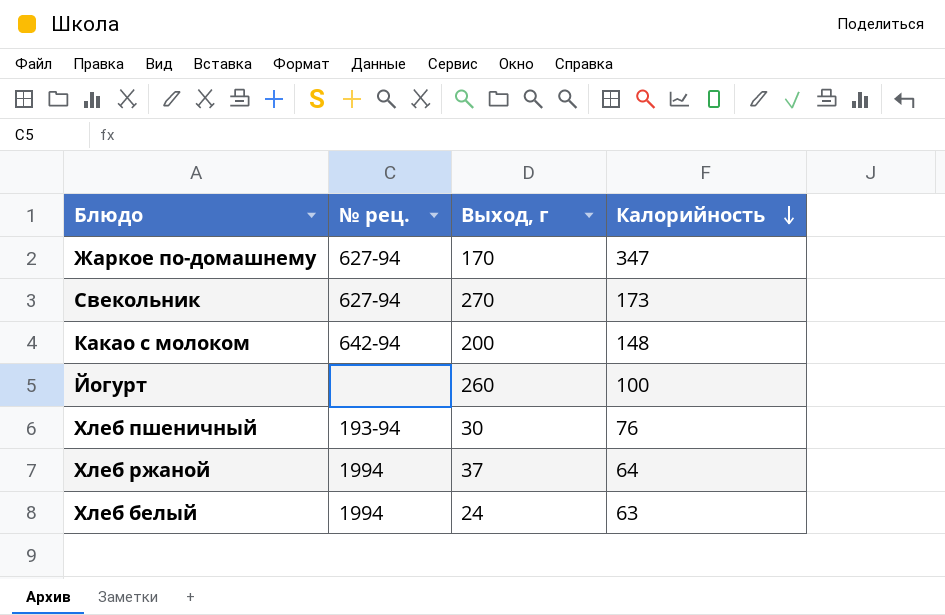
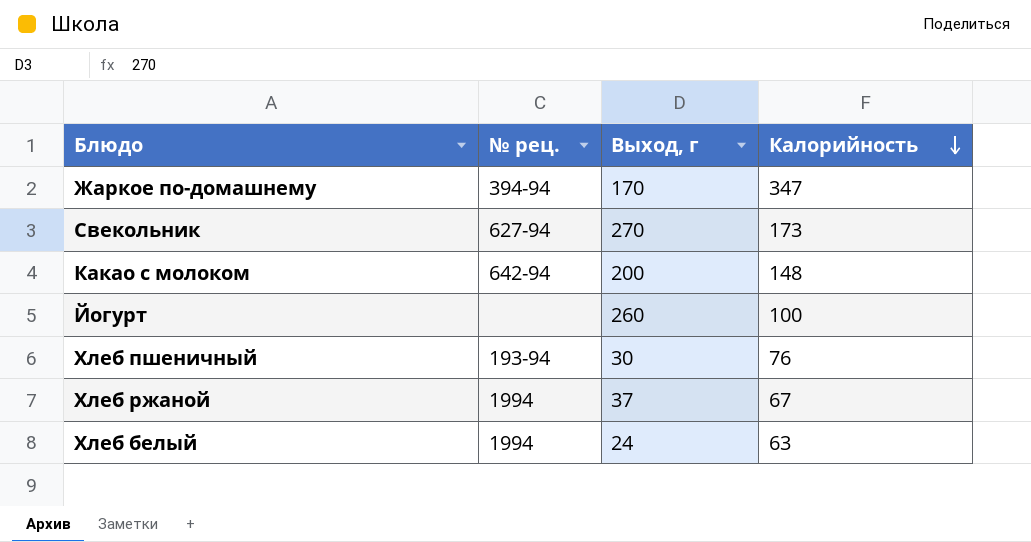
Жаркое по-домашнему | № рец.: 627-94 -> 394-94
Хлеб ржаной | Калорийность: 64 -> 67

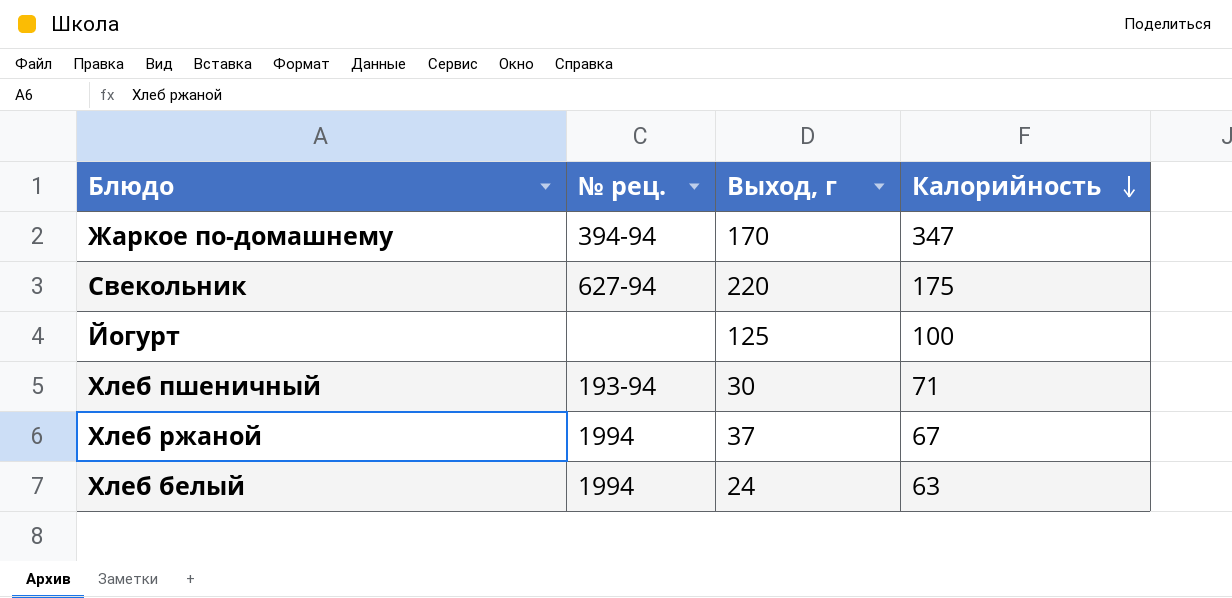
row Какао с молоком: 642-94 | 200 | 148 -> none
Свекольник | Выход, г: 270 -> 220
Свекольник | Калорийность: 173 -> 175
Йогурт | Выход, г: 260 -> 125
Хлеб пшеничный | Калорийность: 76 -> 71

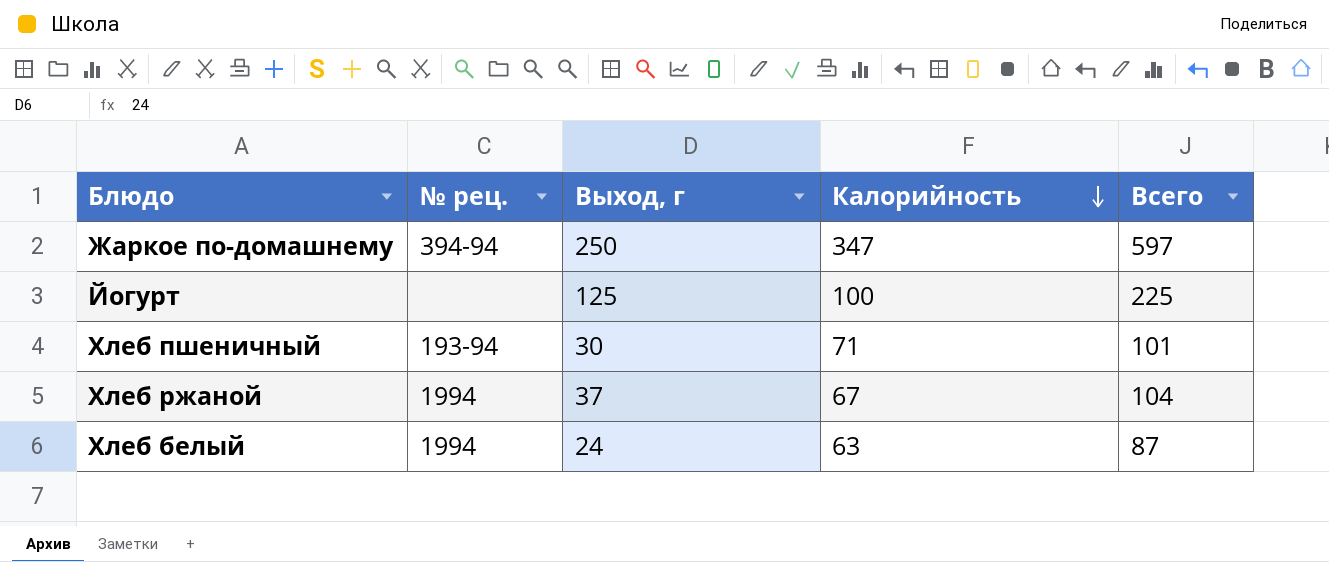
column Всего | formula: none -> [Выход, г] + [Калорийность]
row Свекольник: 627-94 | 220 | 175 -> none
Жаркое по-домашнему | Выход, г: 170 -> 250

